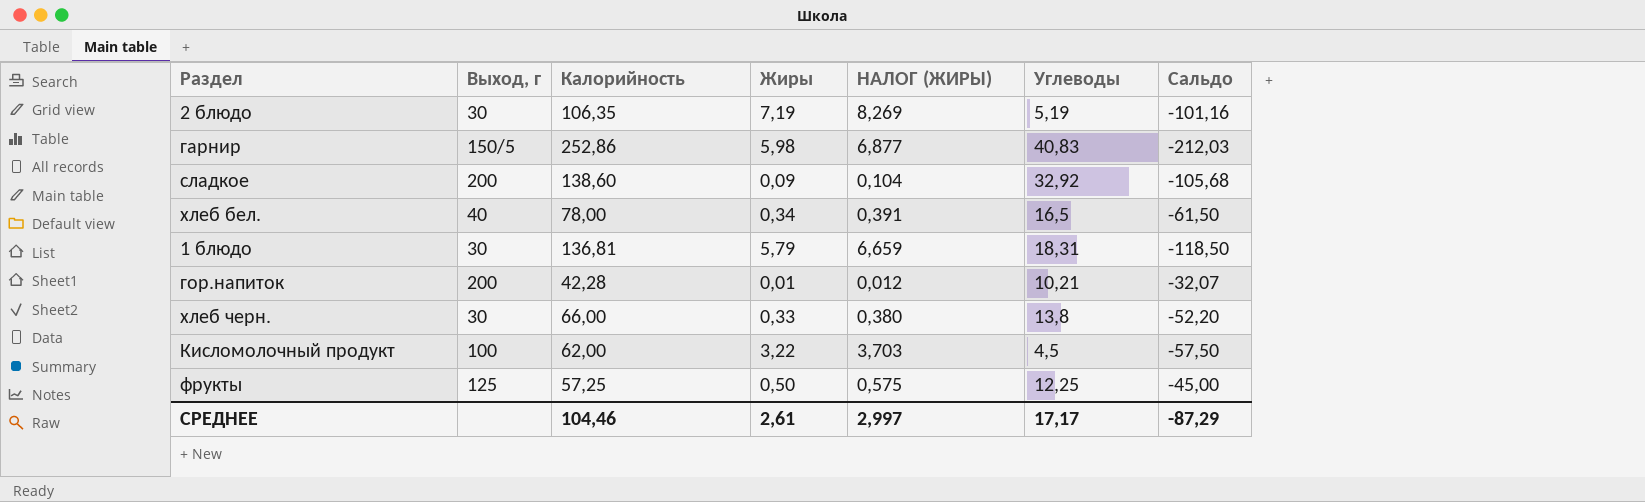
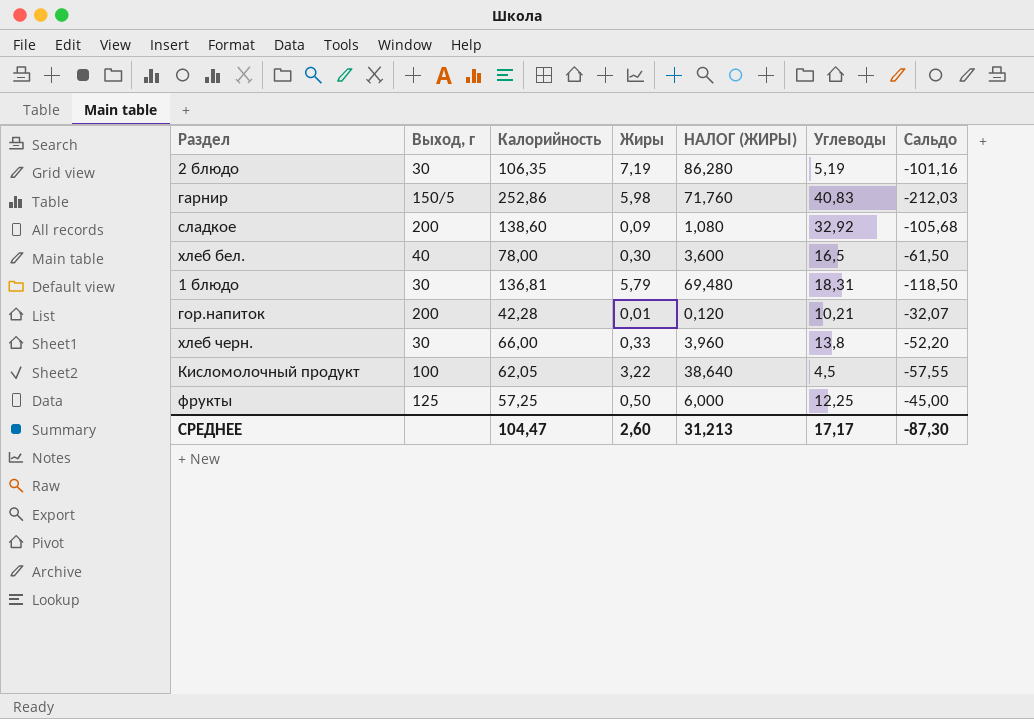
column НАЛОГ (ЖИРЫ) | formula: [Жиры] * 1,15 -> [Жиры] * 12
хлеб бел. | Жиры: 0,34 -> 0,30
Кисломолочный продукт | Калорийность: 62,00 -> 62,05
Кисломолочный продукт | Сальдо: -57,50 -> -57,55
СРЕДНЕЕ | Калорийность: 104,46 -> 104,47
СРЕДНЕЕ | Жиры: 2,61 -> 2,60
СРЕДНЕЕ | НАЛОГ (ЖИРЫ): 2,997 -> 31,213
СРЕДНЕЕ | Сальдо: -87,29 -> -87,30

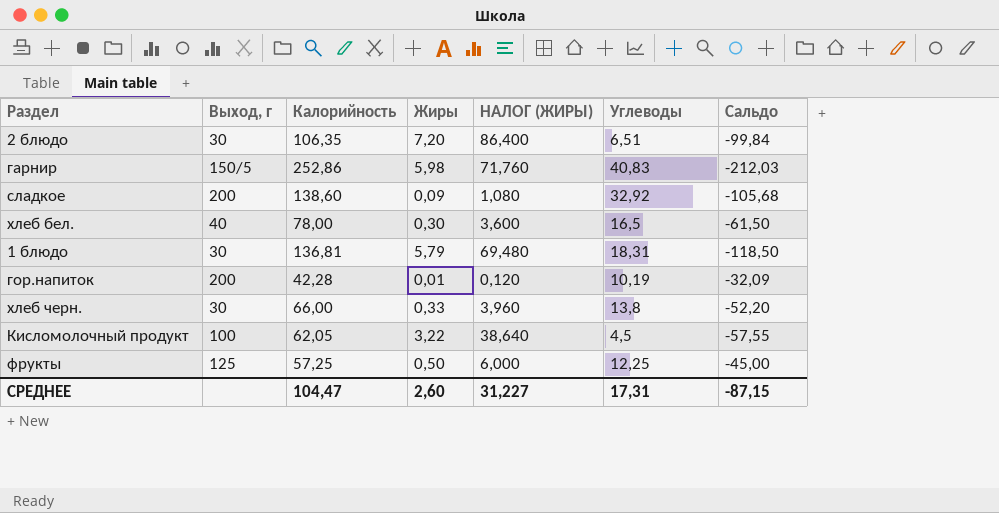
2 блюдо | Жиры: 7,19 -> 7,20
2 блюдо | НАЛОГ (ЖИРЫ): 86,280 -> 86,400
2 блюдо | Углеводы: 5,19 -> 6,51
2 блюдо | Сальдо: -101,16 -> -99,84
гор.напиток | Углеводы: 10,21 -> 10,19
гор.напиток | Сальдо: -32,07 -> -32,09
СРЕДНЕЕ | НАЛОГ (ЖИРЫ): 31,213 -> 31,227
СРЕДНЕЕ | Углеводы: 17,17 -> 17,31
СРЕДНЕЕ | Сальдо: -87,30 -> -87,15

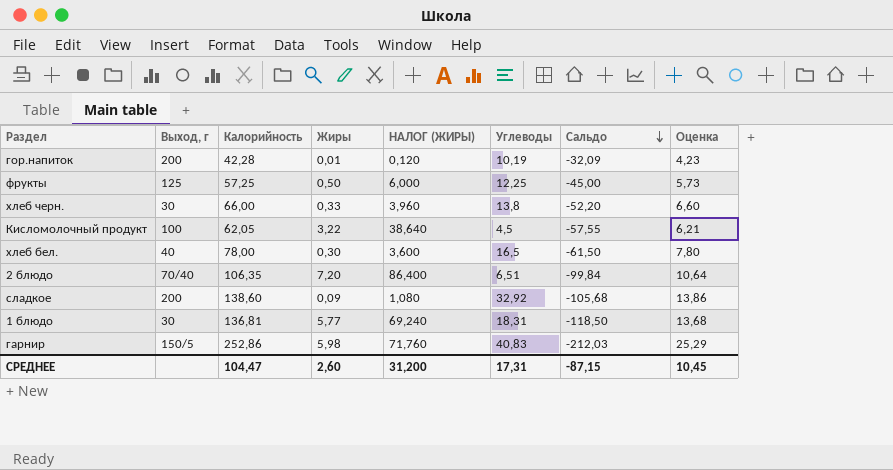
row order: none -> Сальдо descending
column Оценка | formula: none -> [Калорийность] * 0,1
2 блюдо | Выход, г: 30 -> 70/40
1 блюдо | Жиры: 5,79 -> 5,77
1 блюдо | НАЛОГ (ЖИРЫ): 69,480 -> 69,240
СРЕДНЕЕ | НАЛОГ (ЖИРЫ): 31,227 -> 31,200

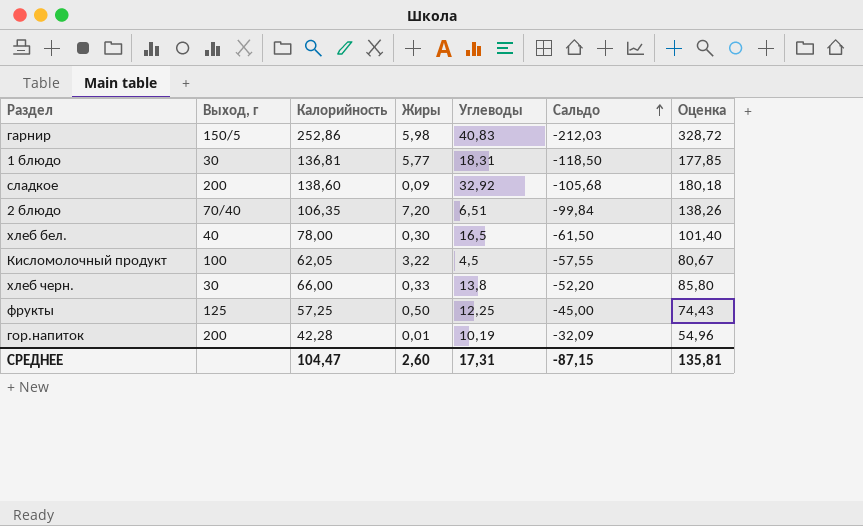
row order: Сальдо descending -> Сальдо ascending
column НАЛОГ (ЖИРЫ) | formula: [Жиры] * 12 -> none
column Оценка | formula: [Калорийность] * 0,1 -> [Калорийность] * 1,3
СРЕДНЕЕ | Оценка: 10,45 -> 135,81

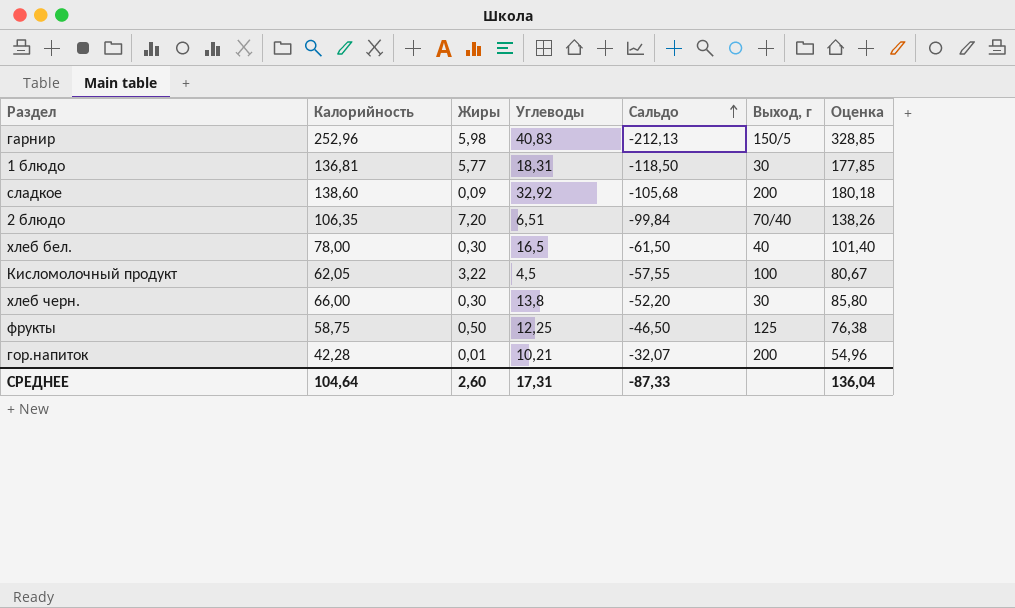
column Выход, г | position: 2 -> 6
гарнир | Калорийность: 252,86 -> 252,96
гарнир | Сальдо: -212,03 -> -212,13
гарнир | Оценка: 328,72 -> 328,85
хлеб черн. | Жиры: 0,33 -> 0,30
фрукты | Калорийность: 57,25 -> 58,75
фрукты | Сальдо: -45,00 -> -46,50
фрукты | Оценка: 74,43 -> 76,38
гор.напиток | Углеводы: 10,19 -> 10,21
гор.напиток | Сальдо: -32,09 -> -32,07
СРЕДНЕЕ | Калорийность: 104,47 -> 104,64
СРЕДНЕЕ | Сальдо: -87,15 -> -87,33
СРЕДНЕЕ | Оценка: 135,81 -> 136,04

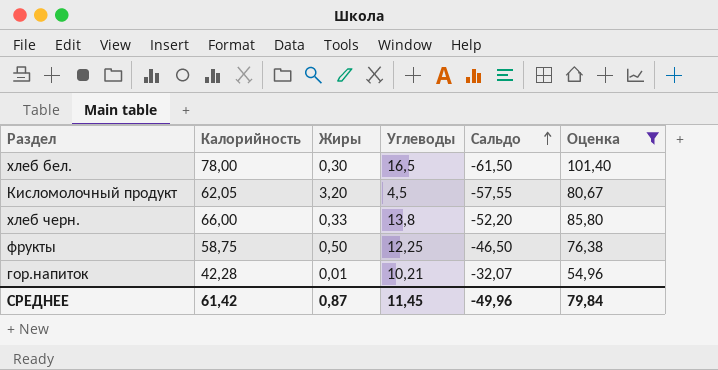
filter: none -> Оценка <= 101,40
column Выход, г | position: 6 -> none
Кисломолочный продукт | Жиры: 3,22 -> 3,20
хлеб черн. | Жиры: 0,30 -> 0,33
СРЕДНЕЕ | Калорийность: 104,64 -> 61,42
СРЕДНЕЕ | Жиры: 2,60 -> 0,87
СРЕДНЕЕ | Углеводы: 17,31 -> 11,45
СРЕДНЕЕ | Сальдо: -87,33 -> -49,96
СРЕДНЕЕ | Оценка: 136,04 -> 79,84

